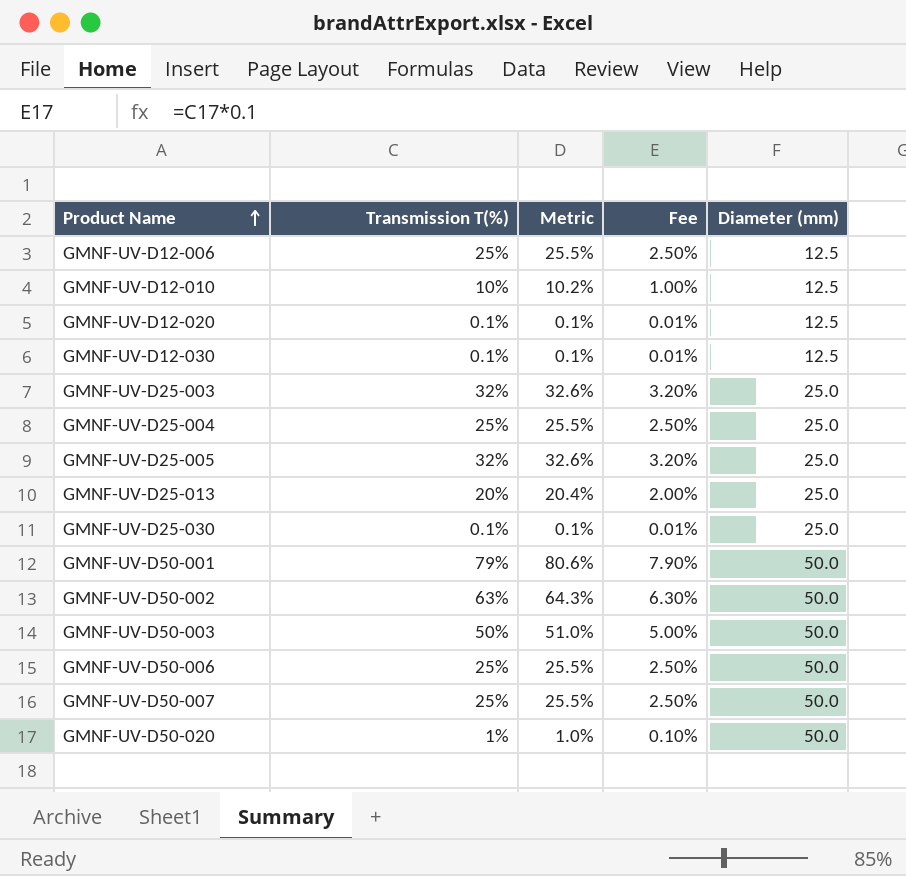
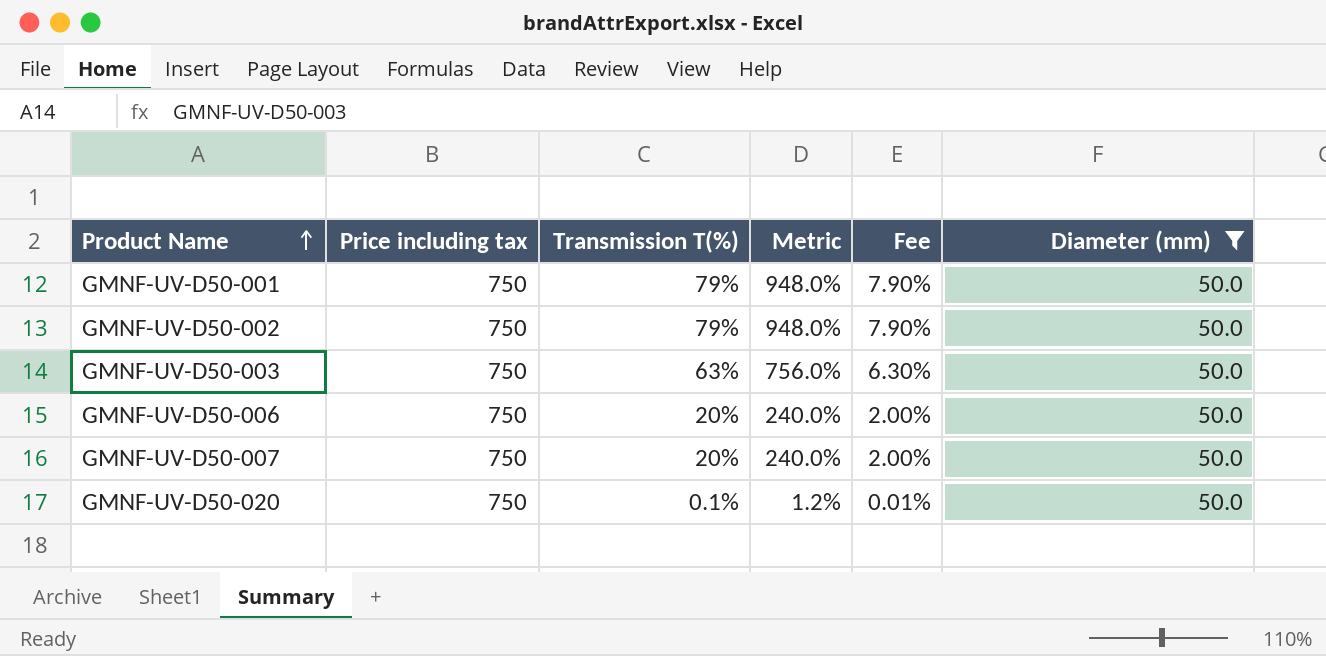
filter: none -> Diameter (mm) = 50.0
column Price including tax | position: none -> 2
column Metric | formula: [Transmission T(%)] * 1.02 -> [Transmission T(%)] * 12
GMNF-UV-D50-002 | Transmission T(%): 63% -> 79%
GMNF-UV-D50-002 | Fee: 6.30% -> 7.90%
GMNF-UV-D50-003 | Transmission T(%): 50% -> 63%
GMNF-UV-D50-003 | Fee: 5.00% -> 6.30%
GMNF-UV-D50-006 | Transmission T(%): 25% -> 20%
GMNF-UV-D50-006 | Fee: 2.50% -> 2.00%
GMNF-UV-D50-007 | Transmission T(%): 25% -> 20%
GMNF-UV-D50-007 | Fee: 2.50% -> 2.00%
GMNF-UV-D50-020 | Transmission T(%): 1% -> 0.1%
GMNF-UV-D50-020 | Fee: 0.10% -> 0.01%

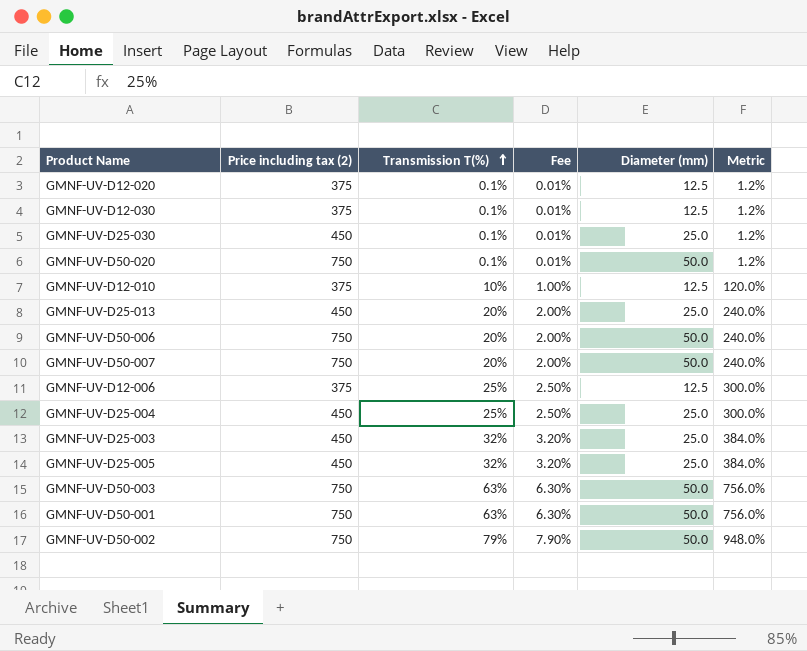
filter: Diameter (mm) = 50.0 -> none
row order: Product Name ascending -> Transmission T(%) ascending
column name: Price including tax -> Price including tax (2)
column Metric | position: 4 -> 6
GMNF-UV-D50-001 | Transmission T(%): 79% -> 63%
GMNF-UV-D50-001 | Fee: 7.90% -> 6.30%
GMNF-UV-D50-001 | Metric: 948.0% -> 756.0%

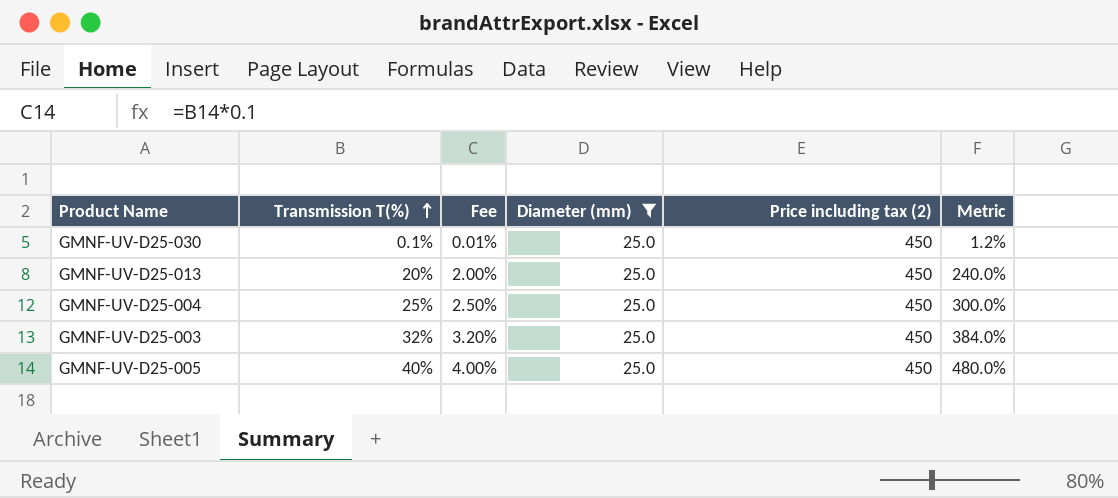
filter: none -> Diameter (mm) = 25.0
column Price including tax (2) | position: 2 -> 5
GMNF-UV-D25-005 | Transmission T(%): 32% -> 40%
GMNF-UV-D25-005 | Fee: 3.20% -> 4.00%
GMNF-UV-D25-005 | Metric: 384.0% -> 480.0%

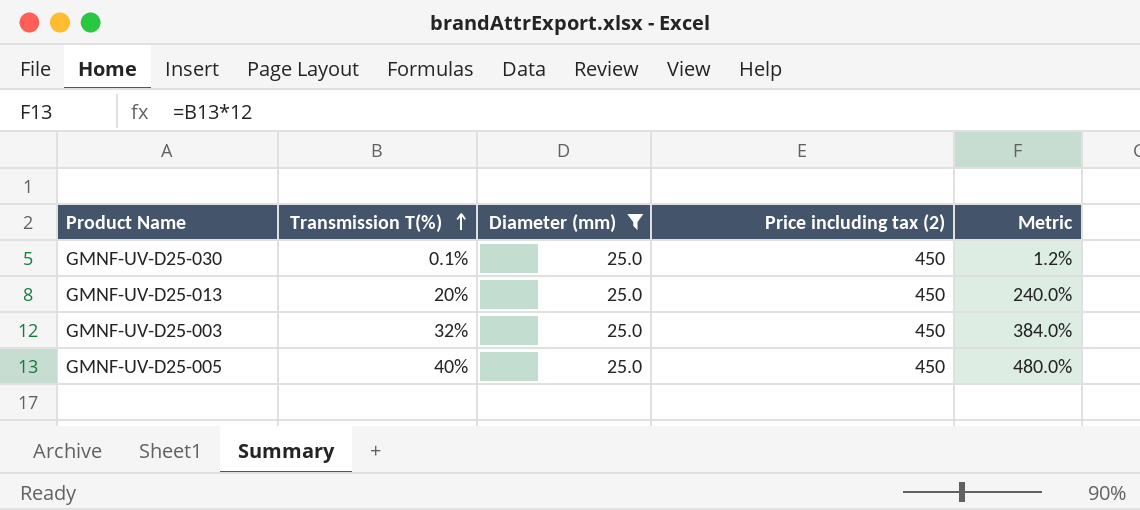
column Fee | formula: [Transmission T(%)] * 0.1 -> none
row GMNF-UV-D25-004: 25% | 2.50% | 25.0 | 450 | 300.0% -> none

